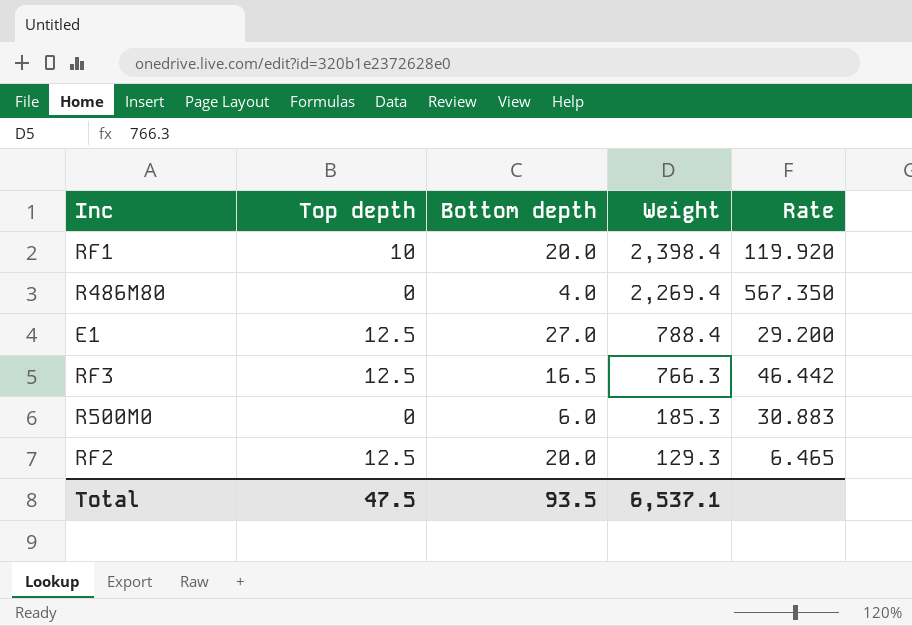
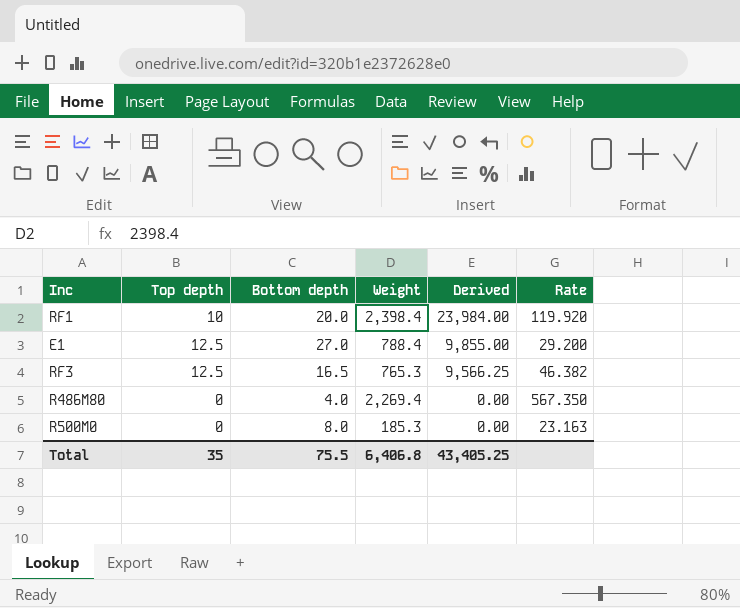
row order: Weight descending -> Derived descending
column Derived | formula: none -> [Top depth] * [Weight]
row RF2: 12.5 | 20.0 | 129.3 | 6.465 -> none
RF3 | Weight: 766.3 -> 765.3
RF3 | Rate: 46.442 -> 46.382
R500M0 | Bottom depth: 6.0 -> 8.0
R500M0 | Rate: 30.883 -> 23.163
Total | Top depth: 47.5 -> 35
Total | Bottom depth: 93.5 -> 75.5
Total | Weight: 6,537.1 -> 6,406.8

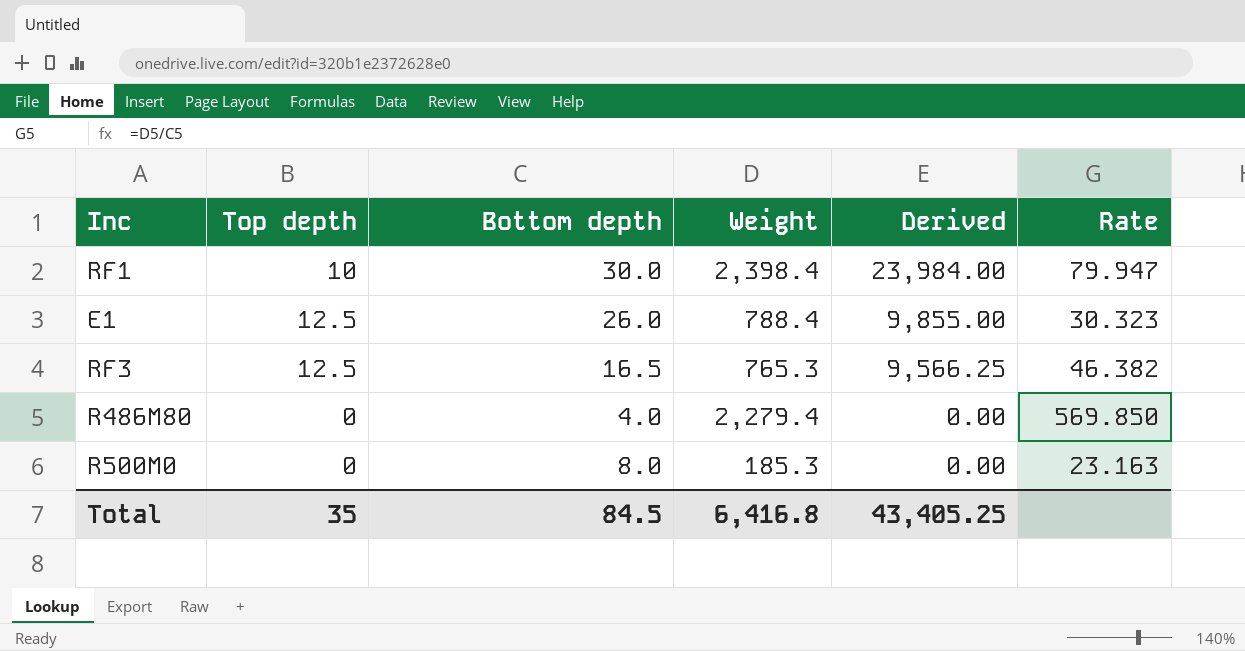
RF1 | Bottom depth: 20.0 -> 30.0
RF1 | Rate: 119.920 -> 79.947
E1 | Bottom depth: 27.0 -> 26.0
E1 | Rate: 29.200 -> 30.323
R486M80 | Weight: 2,269.4 -> 2,279.4
R486M80 | Rate: 567.350 -> 569.850
Total | Bottom depth: 75.5 -> 84.5
Total | Weight: 6,406.8 -> 6,416.8

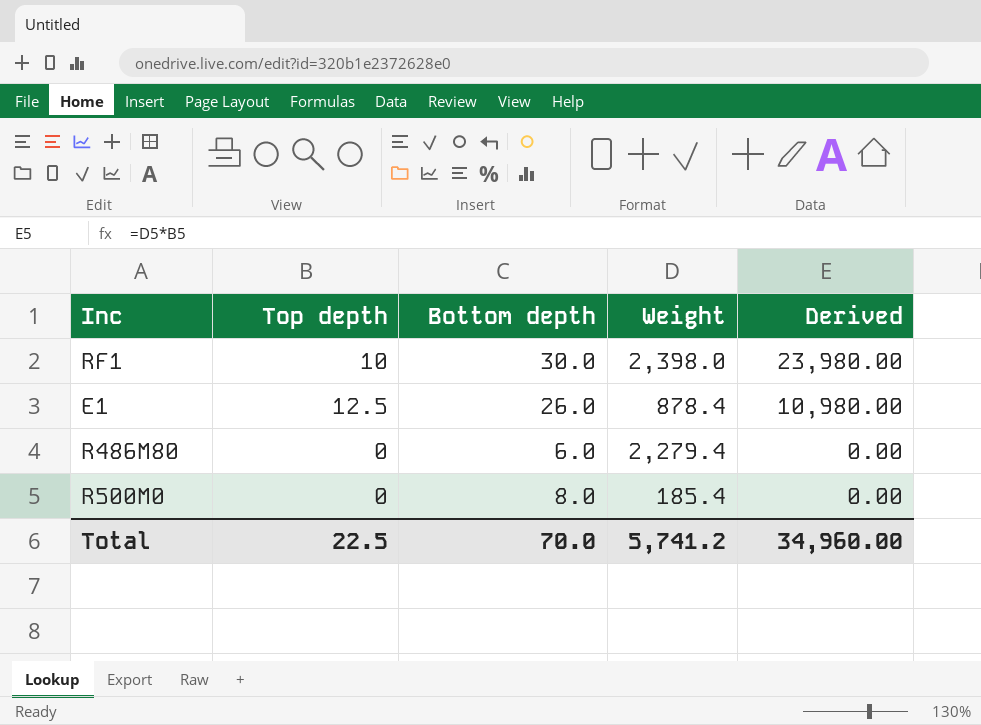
column Rate | formula: [Weight] / [Bottom depth] -> none
row RF3: 12.5 | 16.5 | 765.3 | 9,566.25 | 46.382 -> none
RF1 | Weight: 2,398.4 -> 2,398.0
RF1 | Derived: 23,984.00 -> 23,980.00
E1 | Weight: 788.4 -> 878.4
E1 | Derived: 9,855.00 -> 10,980.00
R486M80 | Bottom depth: 4.0 -> 6.0
R500M0 | Weight: 185.3 -> 185.4
Total | Top depth: 35 -> 22.5
Total | Bottom depth: 84.5 -> 70.0
Total | Weight: 6,416.8 -> 5,741.2
Total | Derived: 43,405.25 -> 34,960.00

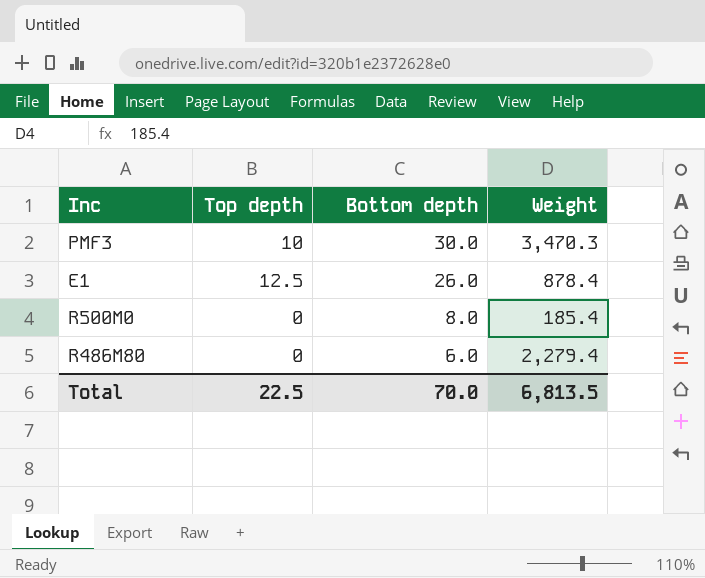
row order: Derived descending -> Bottom depth descending
column Derived | formula: [Top depth] * [Weight] -> none
row RF1: 10 | 30.0 | 2,398.0 | 23,980.00 -> none
row PMF3: none -> 10 | 30.0 | 3,470.3
Total | Weight: 5,741.2 -> 6,813.5

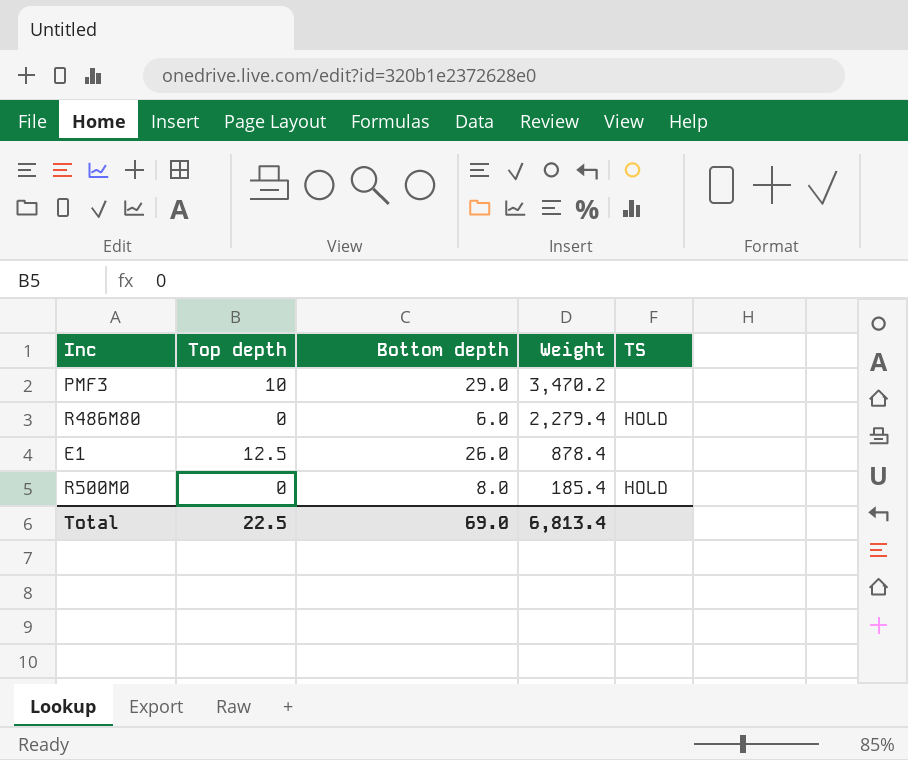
row order: Bottom depth descending -> Weight descending
column TS | position: none -> 5
PMF3 | Bottom depth: 30.0 -> 29.0
PMF3 | Weight: 3,470.3 -> 3,470.2
Total | Bottom depth: 70.0 -> 69.0
Total | Weight: 6,813.5 -> 6,813.4

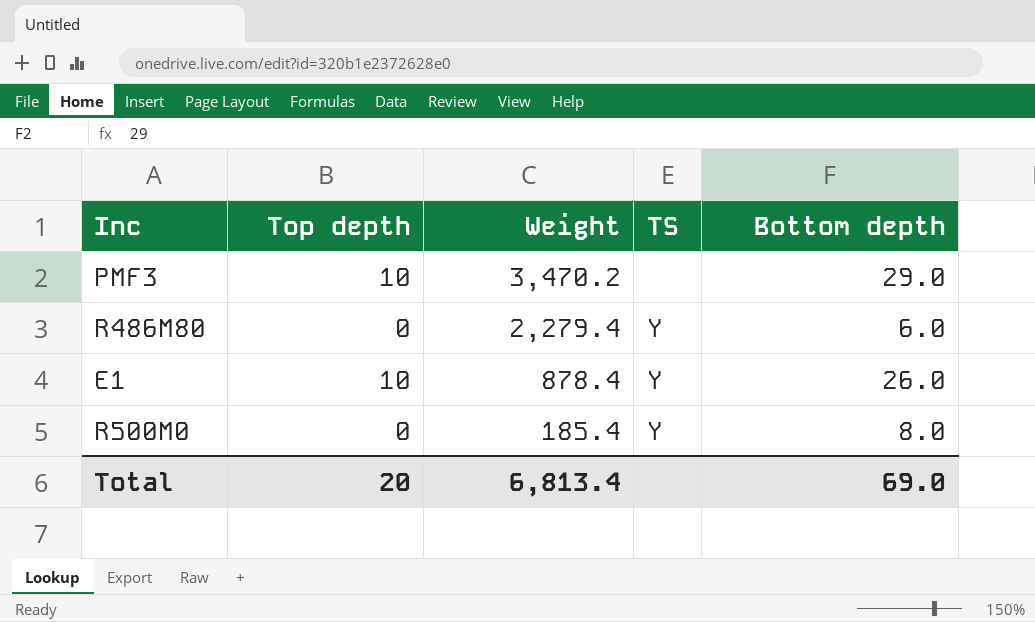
column Bottom depth | position: 3 -> 5
R486M80 | TS: HOLD -> Y
E1 | Top depth: 12.5 -> 10
E1 | TS: none -> Y
R500M0 | TS: HOLD -> Y
Total | Top depth: 22.5 -> 20

